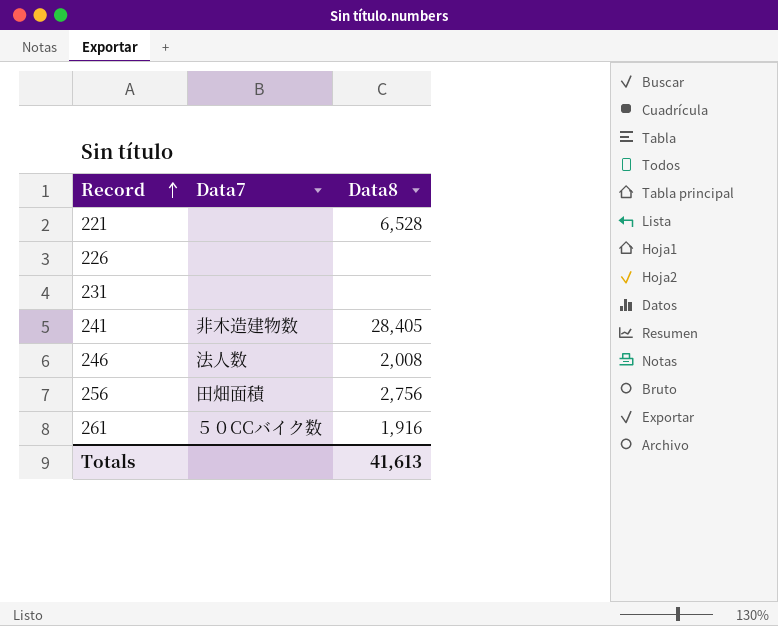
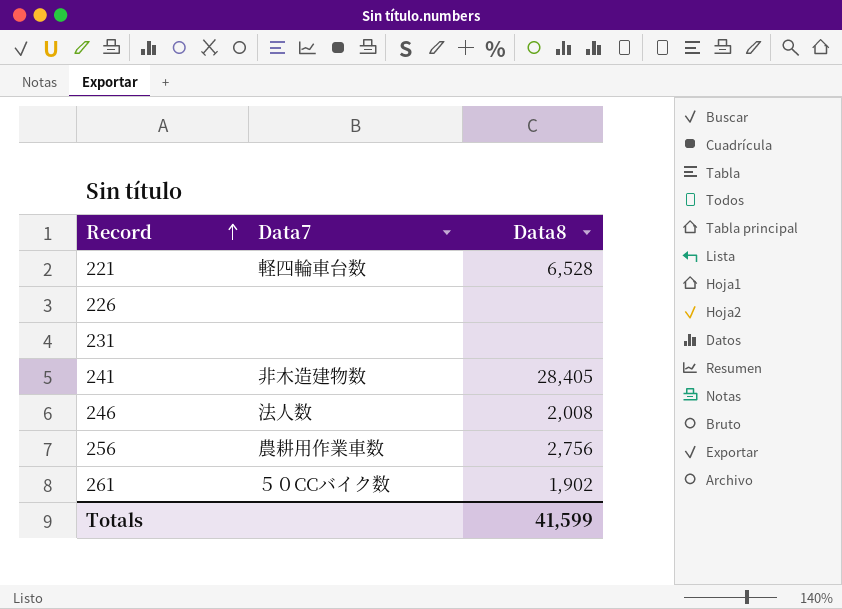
221 | Data7: none -> 軽四輪車台数
256 | Data7: 田畑面積 -> 農耕用作業車数
261 | Data8: 1,916 -> 1,902
Totals | Data8: 41,613 -> 41,599

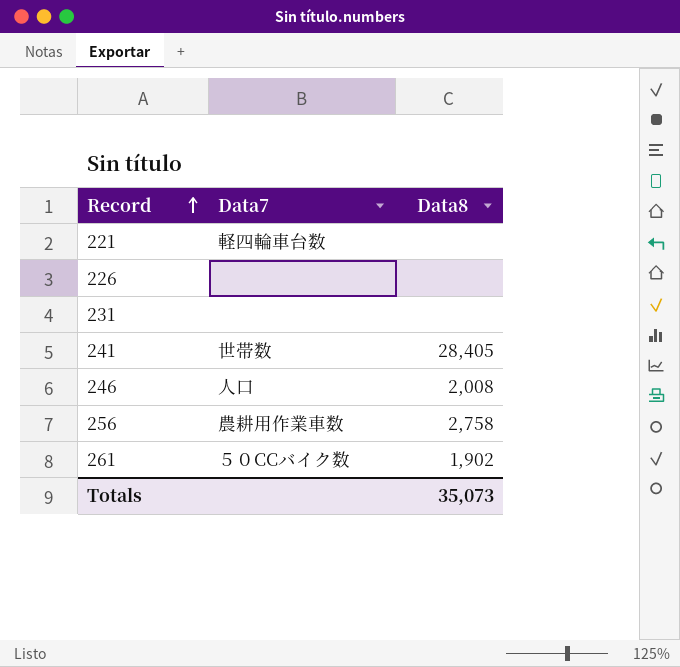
221 | Data8: 6,528 -> none
241 | Data7: 非木造建物数 -> 世帯数
246 | Data7: 法人数 -> 人口
256 | Data8: 2,756 -> 2,758
Totals | Data8: 41,599 -> 35,073

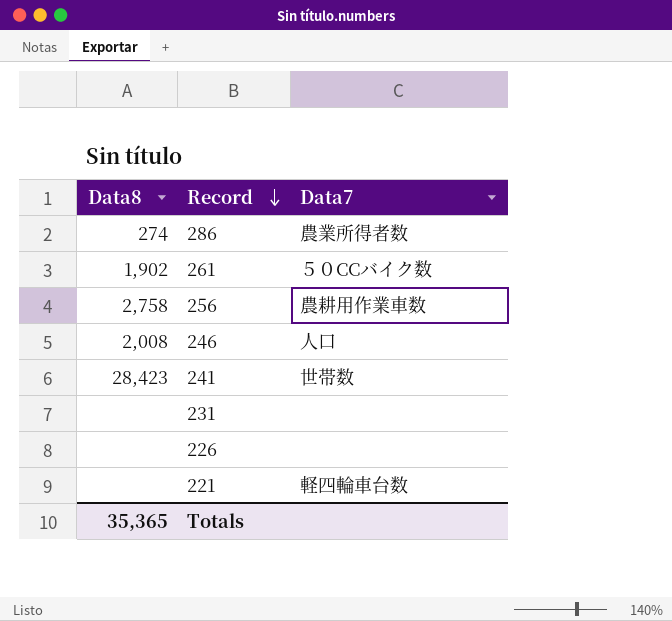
row order: Record ascending -> Record descending
column Data8 | position: 3 -> 1
row 286: none -> 274 | 農業所得者数
241 | Data8: 28,405 -> 28,423
Totals | Data8: 35,073 -> 35,365

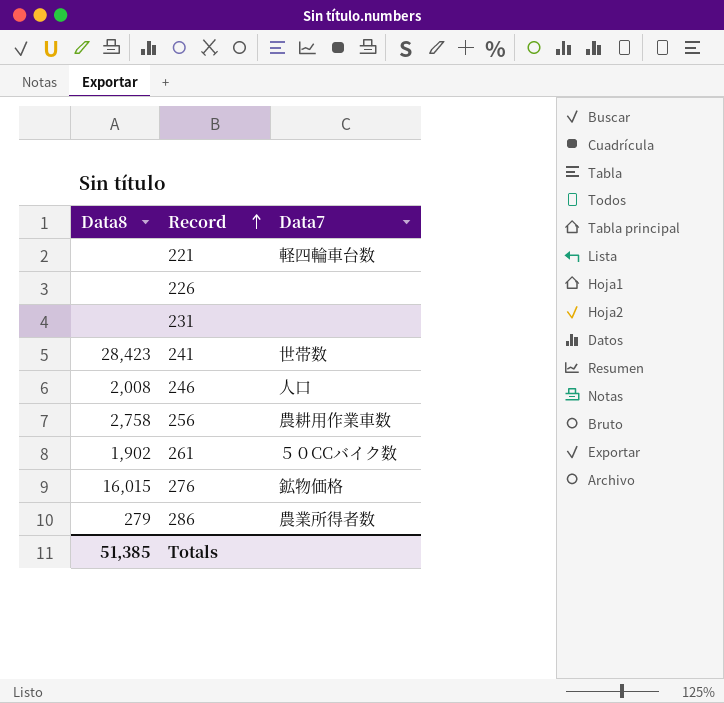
row order: Record descending -> Record ascending
row 276: none -> 16,015 | 鉱物価格
286 | Data8: 274 -> 279
Totals | Data8: 35,365 -> 51,385

